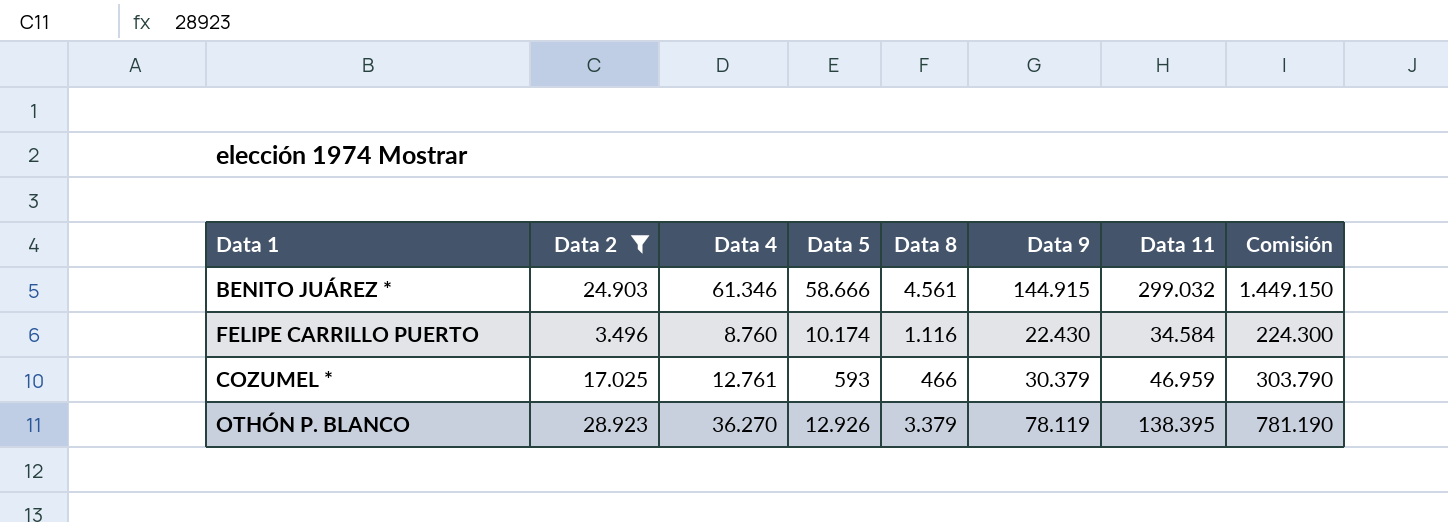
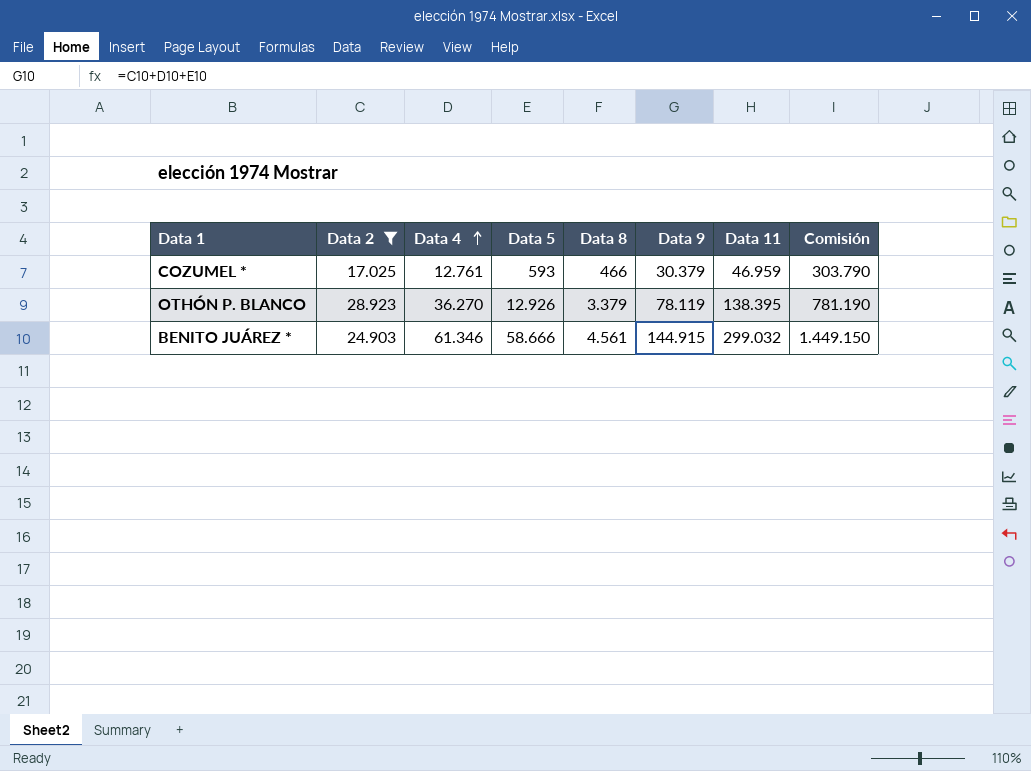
row order: none -> Data 4 ascending
row FELIPE CARRILLO PUERTO: 3.496 | 8.760 | 10.174 | 1.116 | 22.430 | 34.584 | 224.300 -> none

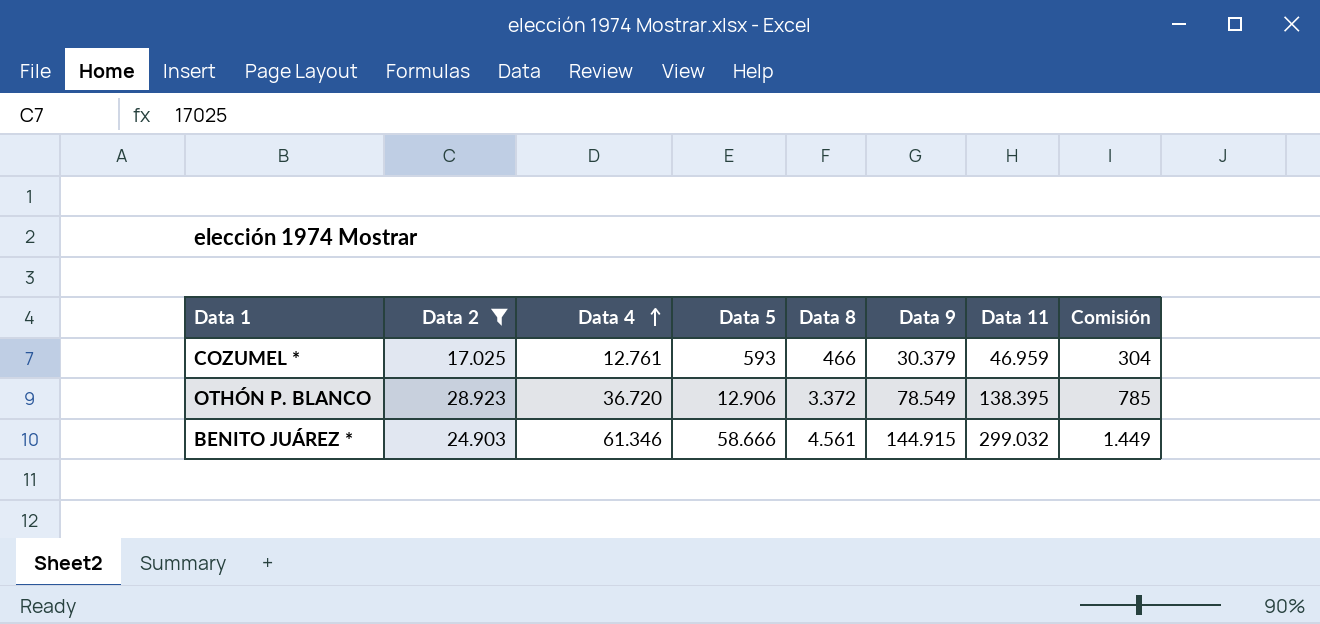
column Comisión | formula: [Data 9] * 10 -> [Data 9] * 0,01
OTHÓN P. BLANCO | Data 4: 36.270 -> 36.720
OTHÓN P. BLANCO | Data 5: 12.926 -> 12.906
OTHÓN P. BLANCO | Data 8: 3.379 -> 3.372
OTHÓN P. BLANCO | Data 9: 78.119 -> 78.549

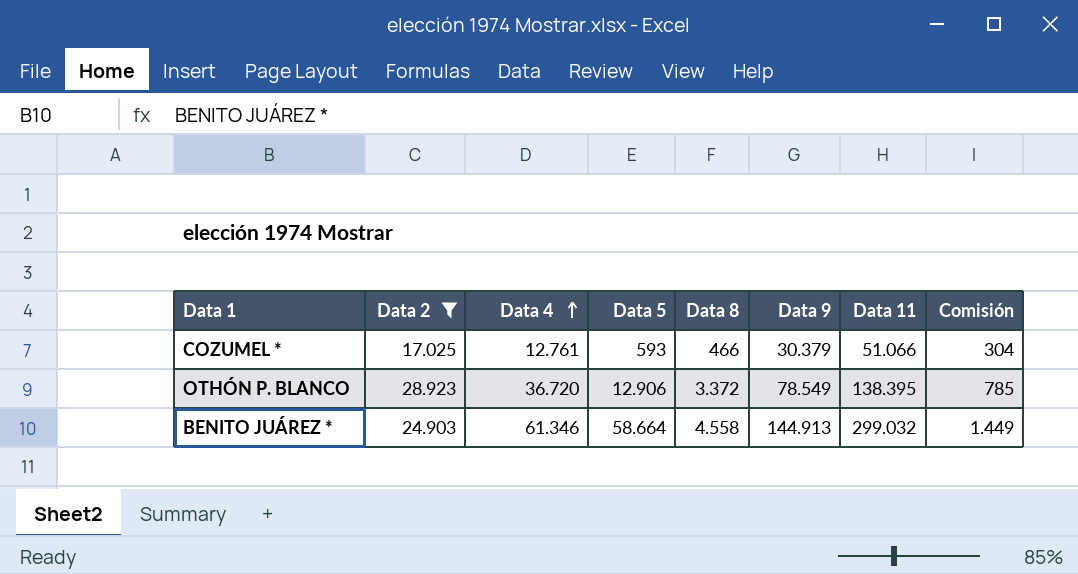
COZUMEL * | Data 11: 46.959 -> 51.066
BENITO JUÁREZ * | Data 5: 58.666 -> 58.664
BENITO JUÁREZ * | Data 8: 4.561 -> 4.558
BENITO JUÁREZ * | Data 9: 144.915 -> 144.913

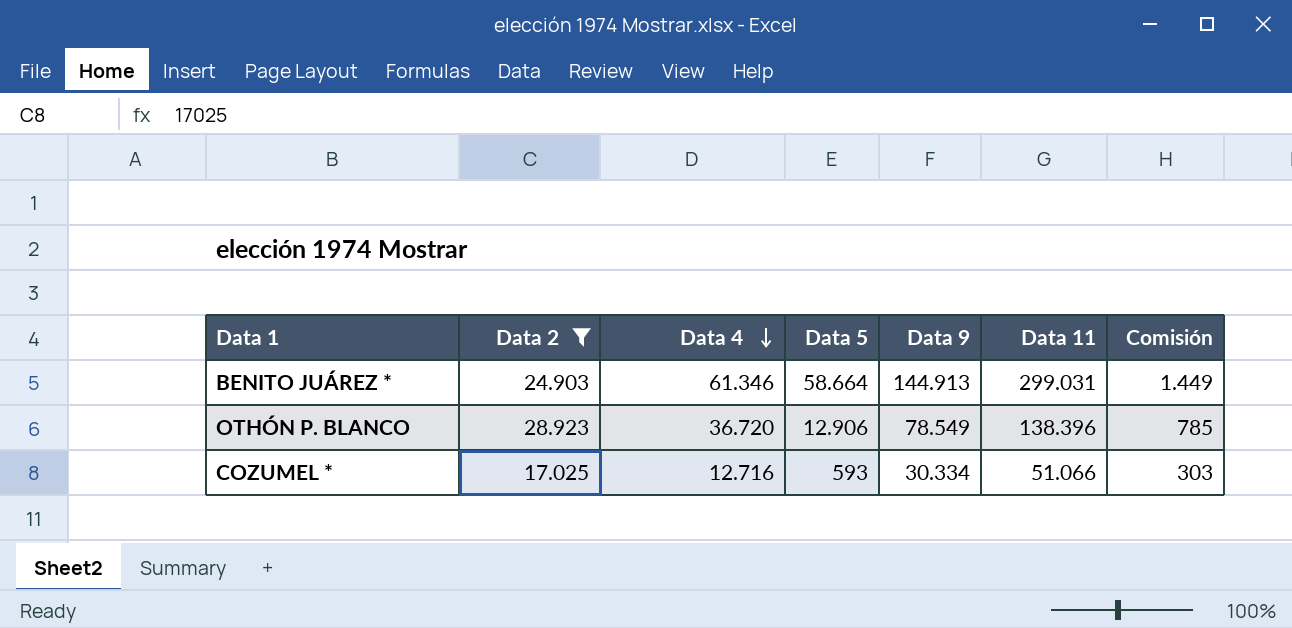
row order: Data 4 ascending -> Data 4 descending
column Data 8 | position: 5 -> none
BENITO JUÁREZ * | Data 11: 299.032 -> 299.031
OTHÓN P. BLANCO | Data 11: 138.395 -> 138.396
COZUMEL * | Data 4: 12.761 -> 12.716
COZUMEL * | Data 9: 30.379 -> 30.334
COZUMEL * | Comisión: 304 -> 303

